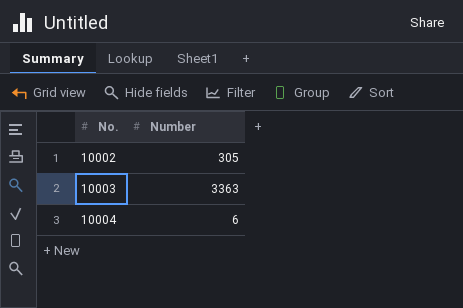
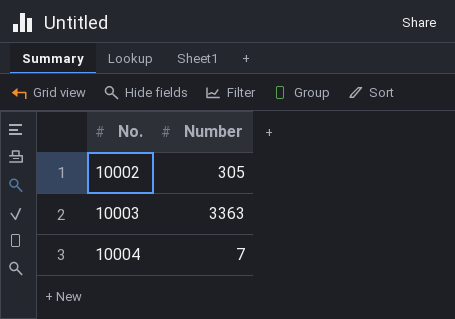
10004 | Number: 6 -> 7

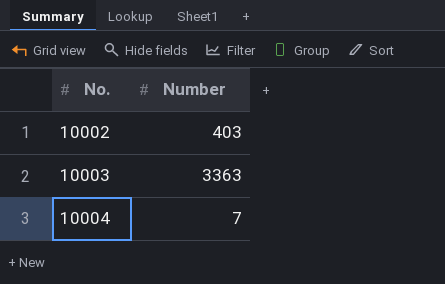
10002 | Number: 305 -> 403

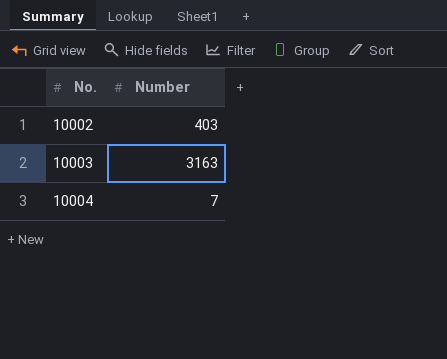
10003 | Number: 3363 -> 3163

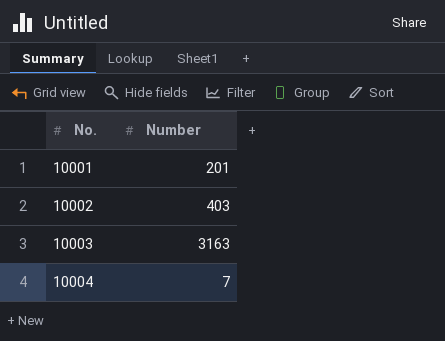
row 10001: none -> 201

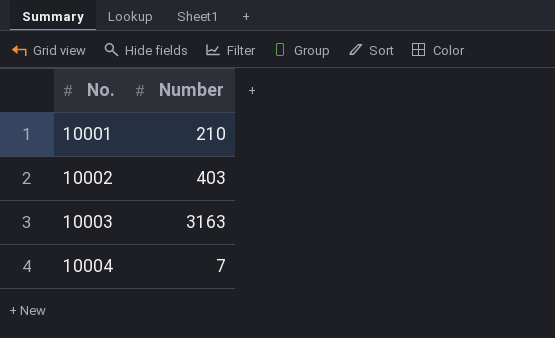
10001 | Number: 201 -> 210

